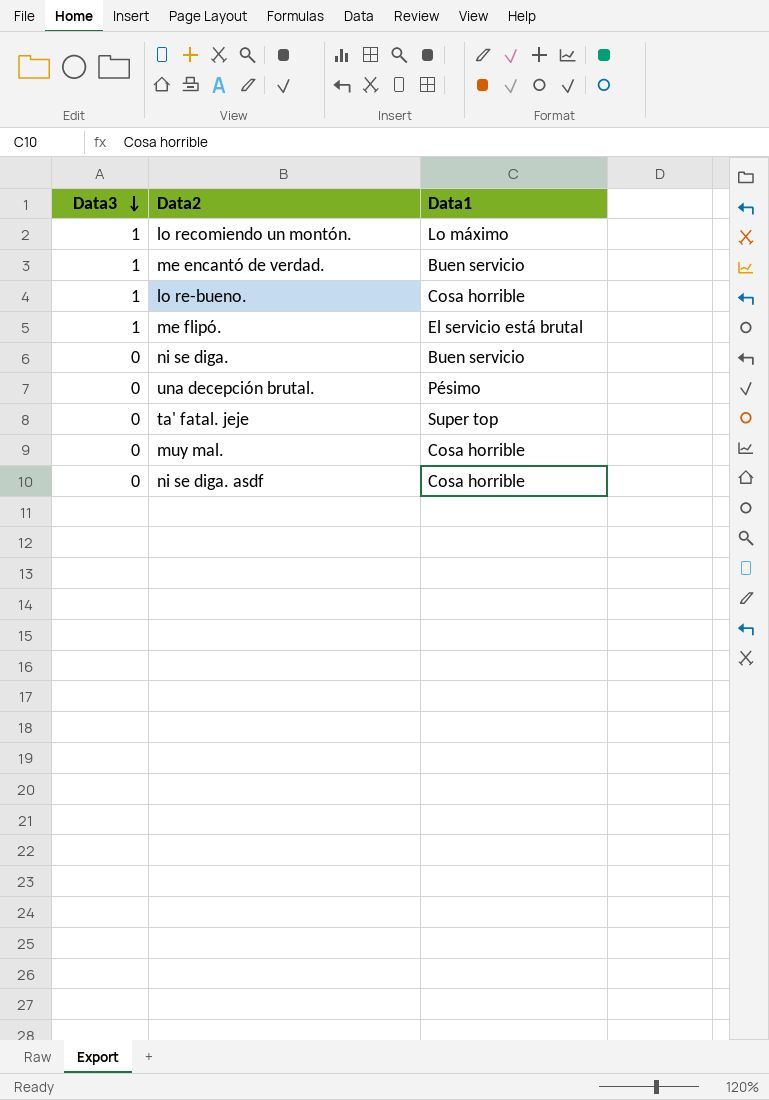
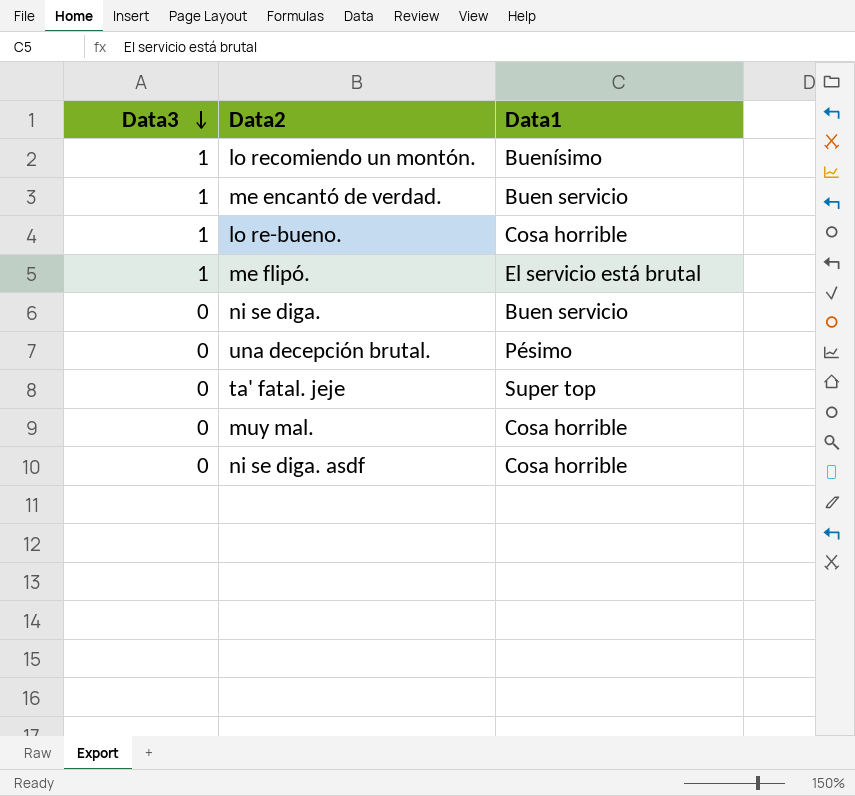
lo recomiendo un montón. | Data1: Lo máximo -> Buenísimo

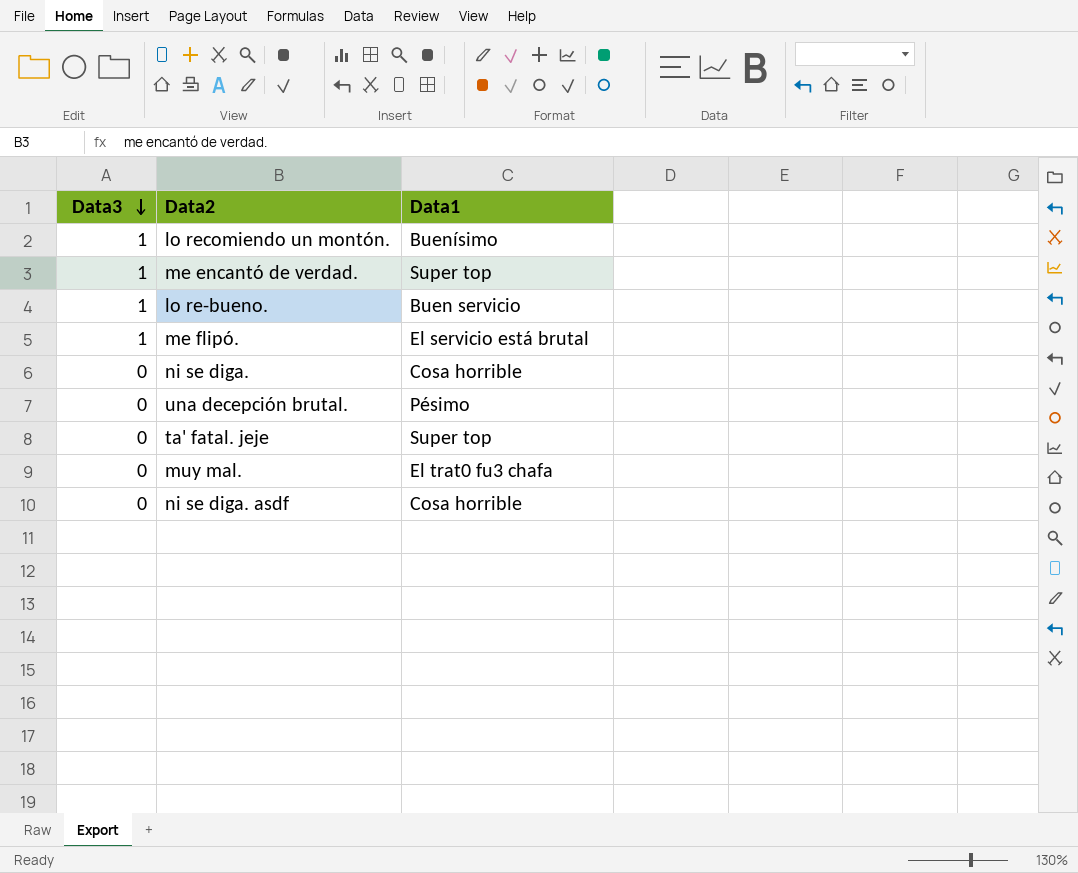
me encantó de verdad. | Data1: Buen servicio -> Super top
lo re-bueno. | Data1: Cosa horrible -> Buen servicio
ni se diga. | Data1: Buen servicio -> Cosa horrible
muy mal. | Data1: Cosa horrible -> El trat0 fu3 chafa

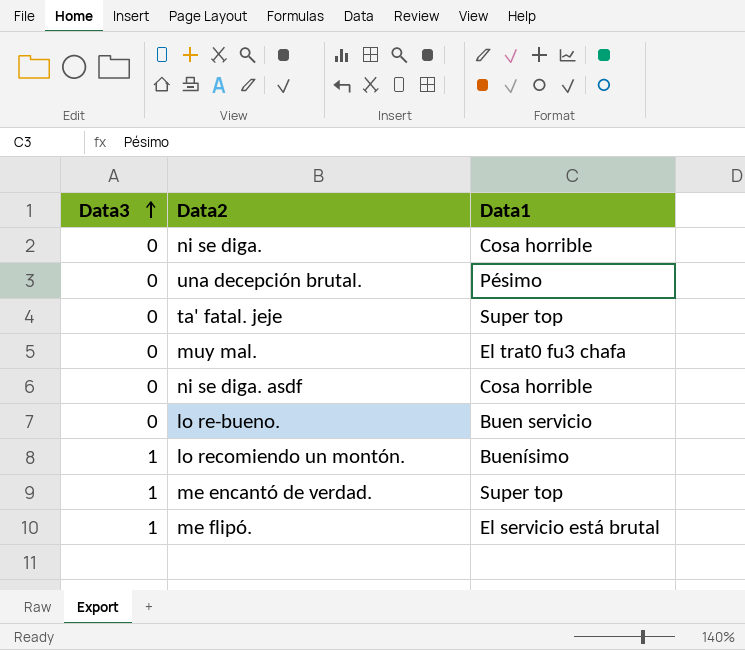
row order: Data3 descending -> Data3 ascending
lo re-bueno. | Data3: 1 -> 0

